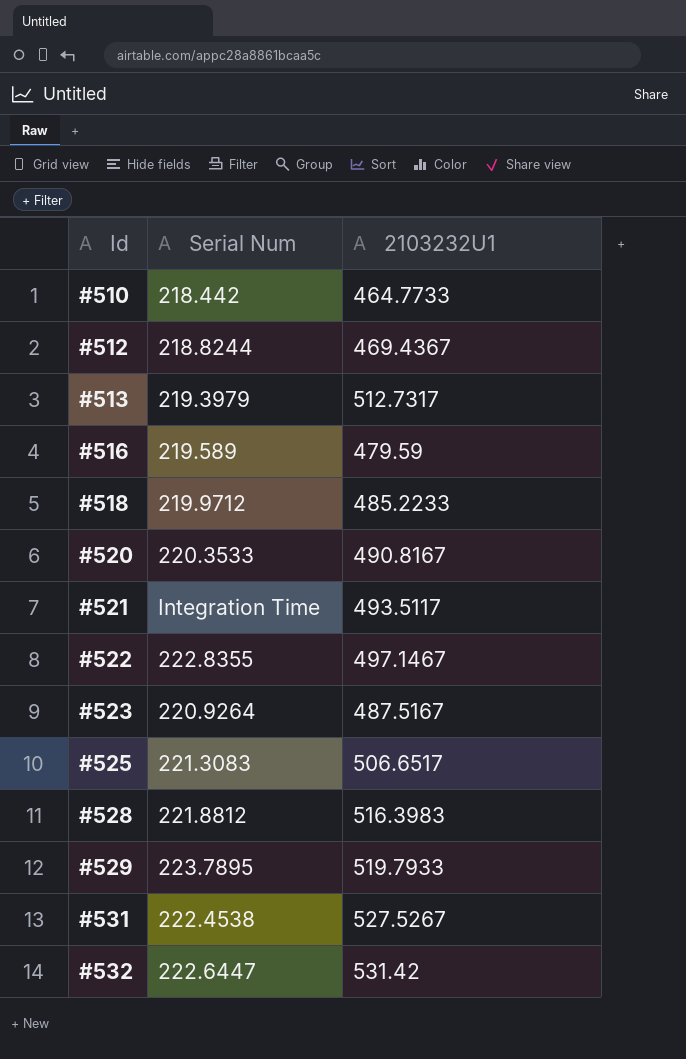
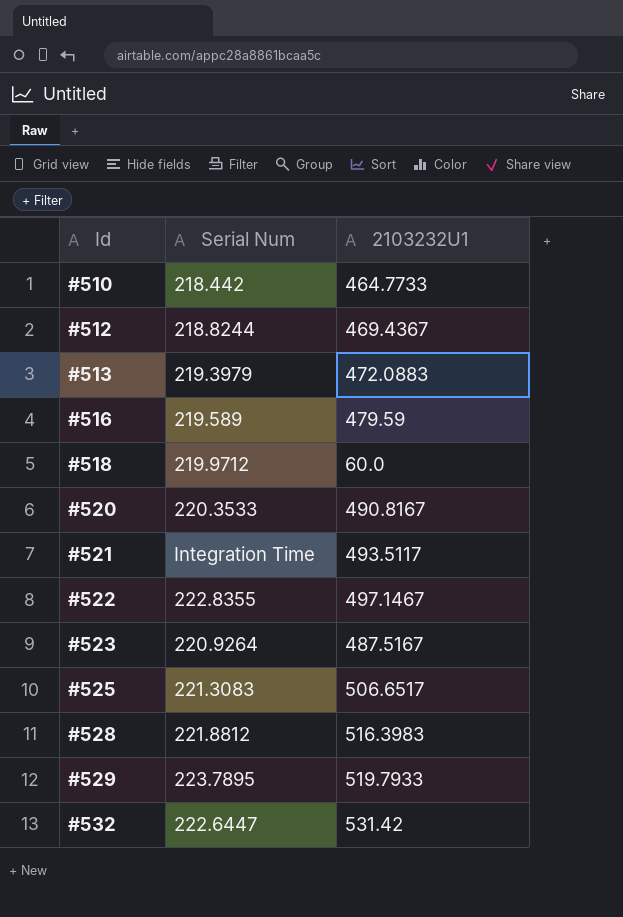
row #531: 222.4538 | 527.5267 -> none
#513 | 2103232U1: 512.7317 -> 472.0883
#518 | 2103232U1: 485.2233 -> 60.0

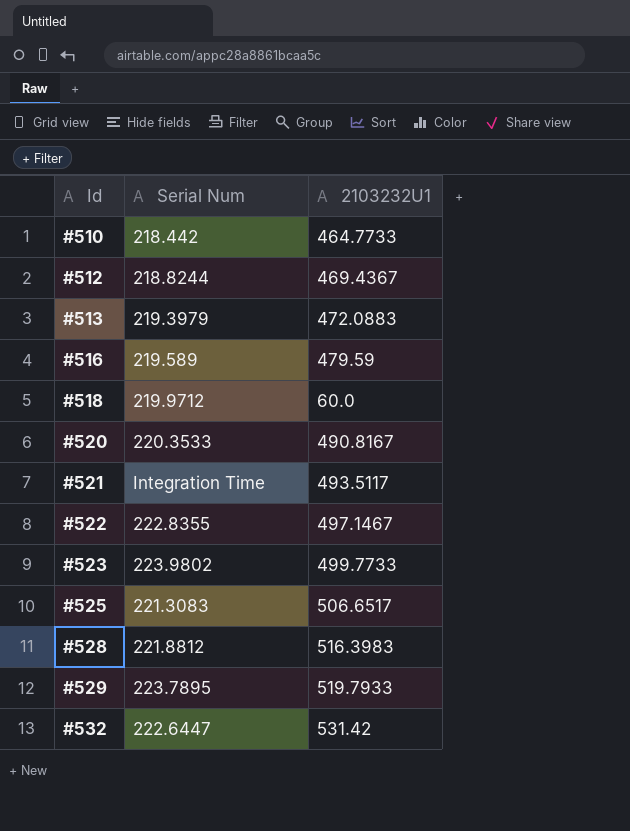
#523 | Serial Num: 220.9264 -> 223.9802
#523 | 2103232U1: 487.5167 -> 499.7733

